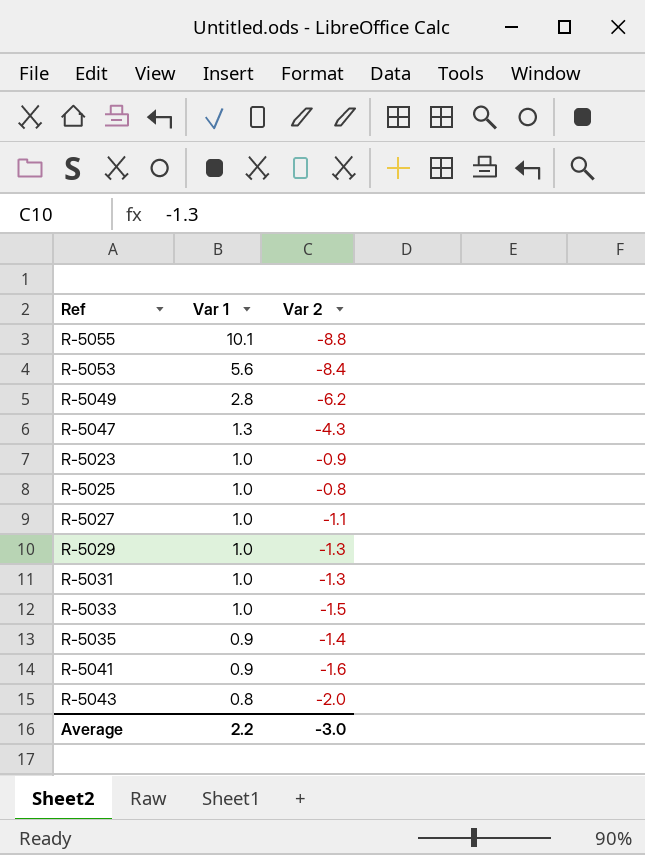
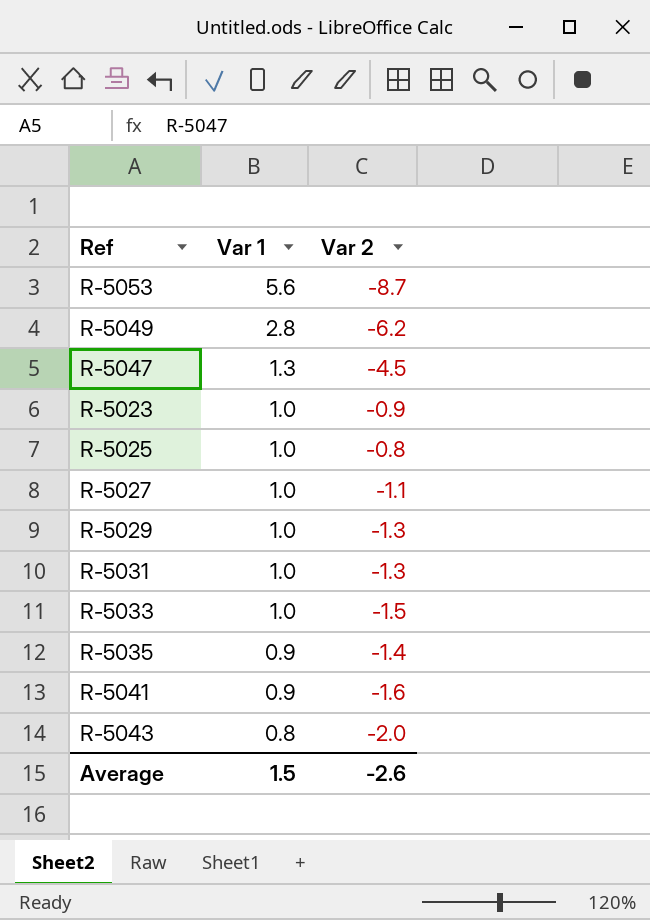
row R-5055: 10.1 | -8.8 -> none
R-5053 | Var 2: -8.4 -> -8.7
R-5047 | Var 2: -4.3 -> -4.5
Average | Var 1: 2.2 -> 1.5
Average | Var 2: -3.0 -> -2.6

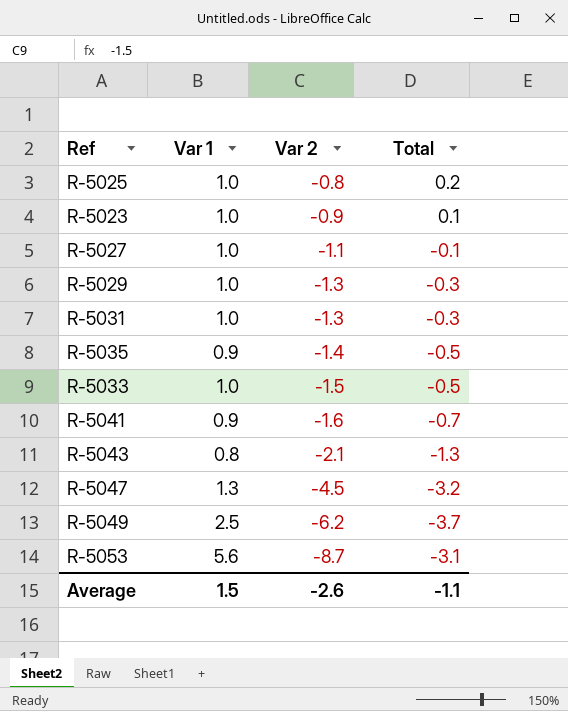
row order: Var 1 descending -> Var 2 descending
column Total | formula: none -> [Var 1] + [Var 2]
R-5043 | Var 2: -2.0 -> -2.1
R-5049 | Var 1: 2.8 -> 2.5

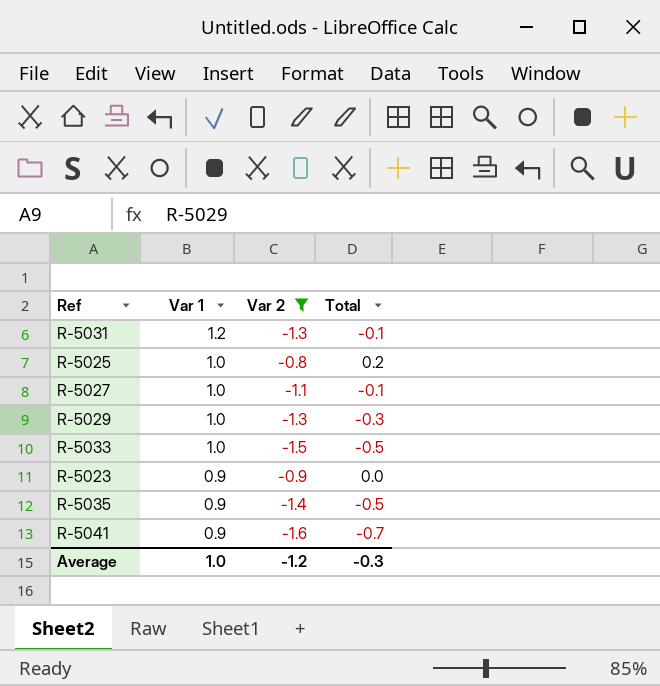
filter: none -> Var 2 >= -1.6
row order: Var 2 descending -> Var 1 descending
R-5031 | Var 1: 1.0 -> 1.2
R-5031 | Total: -0.3 -> -0.1
R-5023 | Var 1: 1.0 -> 0.9
R-5023 | Total: 0.1 -> 0.0
Average | Var 1: 1.5 -> 1.0
Average | Var 2: -2.6 -> -1.2
Average | Total: -1.1 -> -0.3

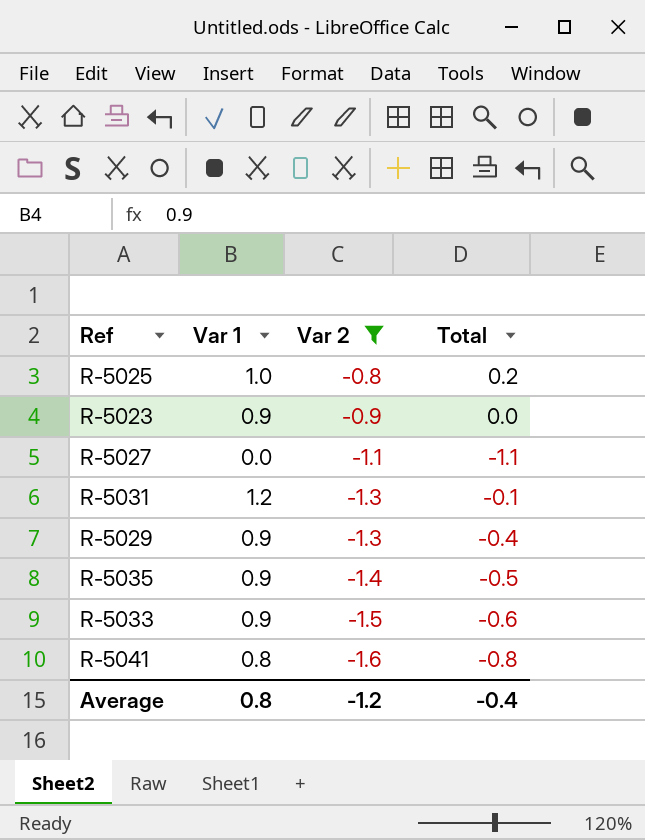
row order: Var 1 descending -> Var 2 descending
R-5027 | Var 1: 1.0 -> 0.0
R-5027 | Total: -0.1 -> -1.1
R-5029 | Var 1: 1.0 -> 0.9
R-5029 | Total: -0.3 -> -0.4
R-5033 | Var 1: 1.0 -> 0.9
R-5033 | Total: -0.5 -> -0.6
R-5041 | Var 1: 0.9 -> 0.8
R-5041 | Total: -0.7 -> -0.8
Average | Var 1: 1.0 -> 0.8
Average | Total: -0.3 -> -0.4

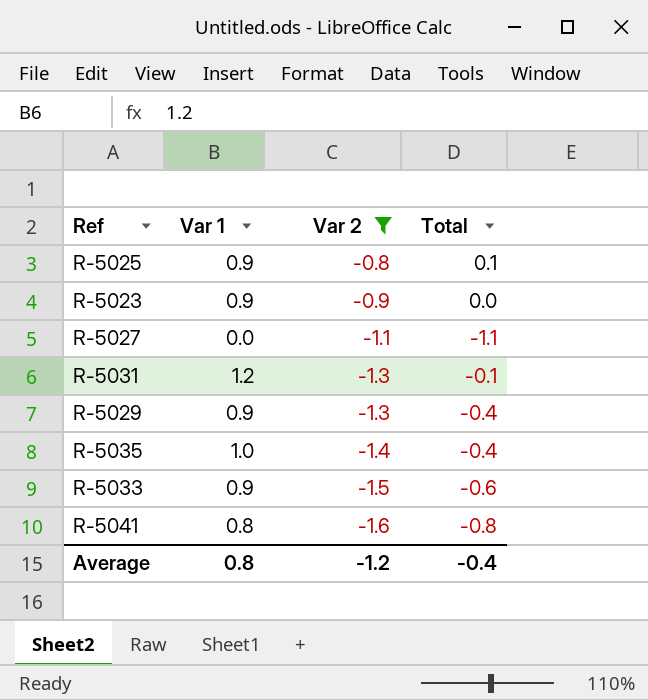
R-5025 | Var 1: 1.0 -> 0.9
R-5025 | Total: 0.2 -> 0.1
R-5035 | Var 1: 0.9 -> 1.0
R-5035 | Total: -0.5 -> -0.4

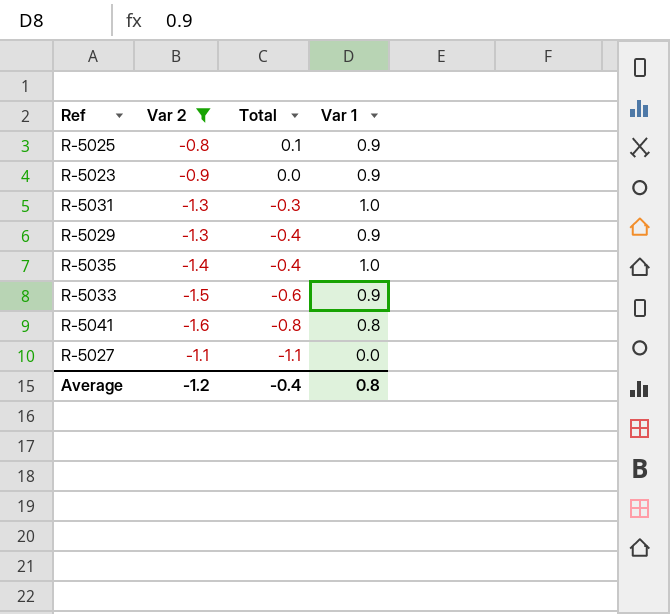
row order: Var 2 descending -> Total descending
column Var 1 | position: 2 -> 4
R-5031 | Total: -0.1 -> -0.3
R-5031 | Var 1: 1.2 -> 1.0

